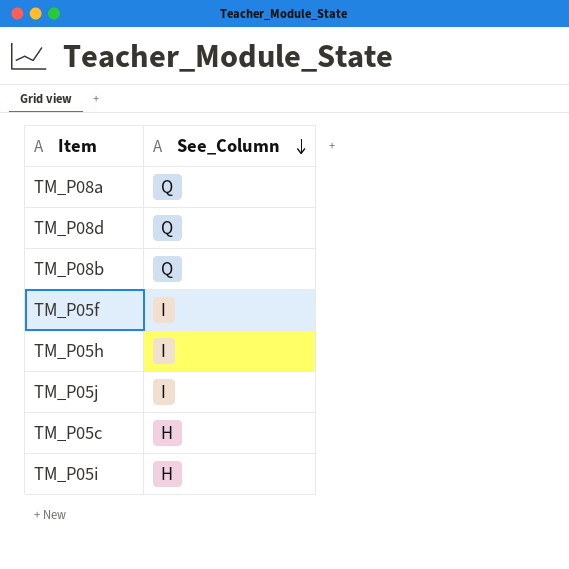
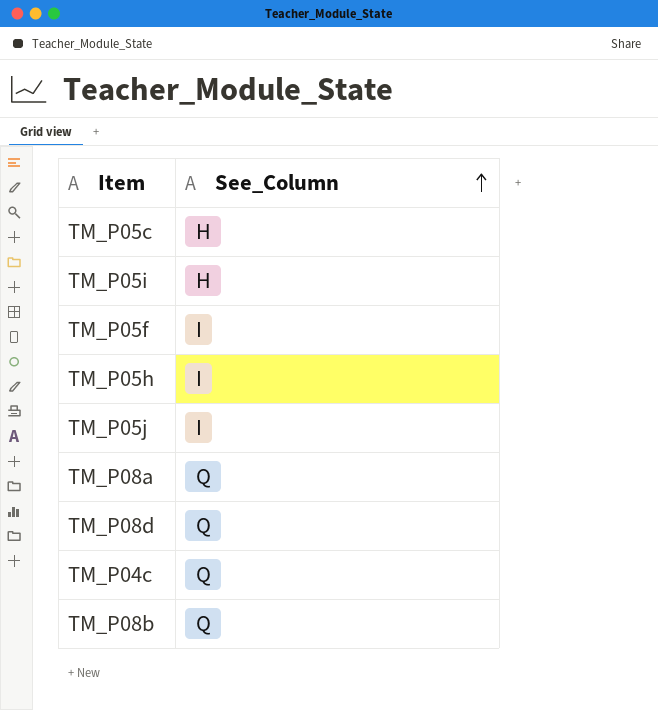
row order: See_Column descending -> See_Column ascending
row TM_P04c: none -> Q

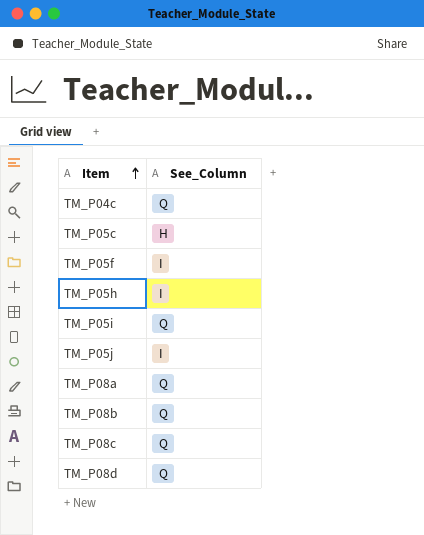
row order: See_Column ascending -> Item ascending
TM_P05i | See_Column: H -> Q
row TM_P08c: none -> Q

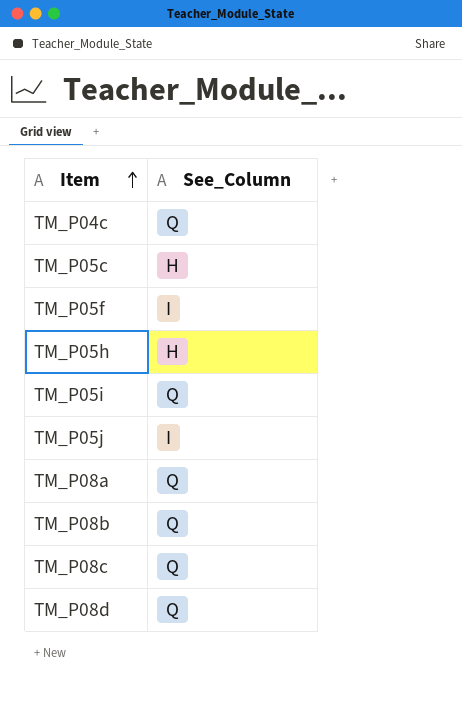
TM_P05h | See_Column: I -> H

